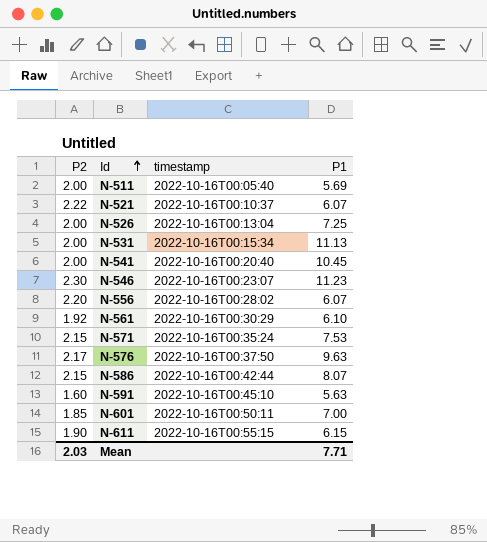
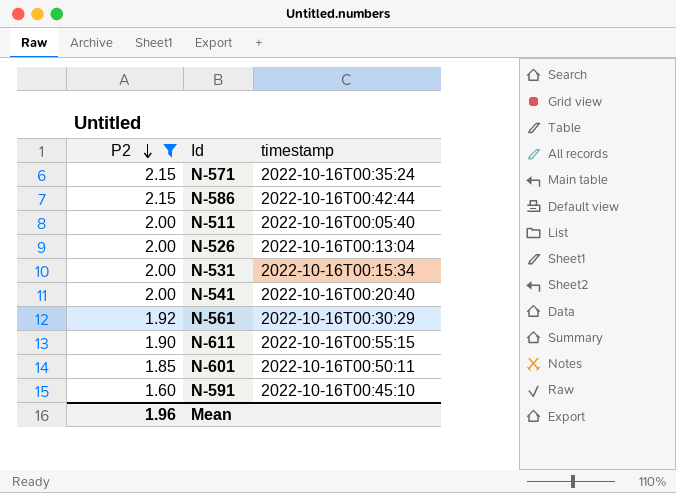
filter: none -> P2 <= 2.15
row order: Id ascending -> P2 descending
column P1 | position: 4 -> none
Mean | P2: 2.03 -> 1.96

